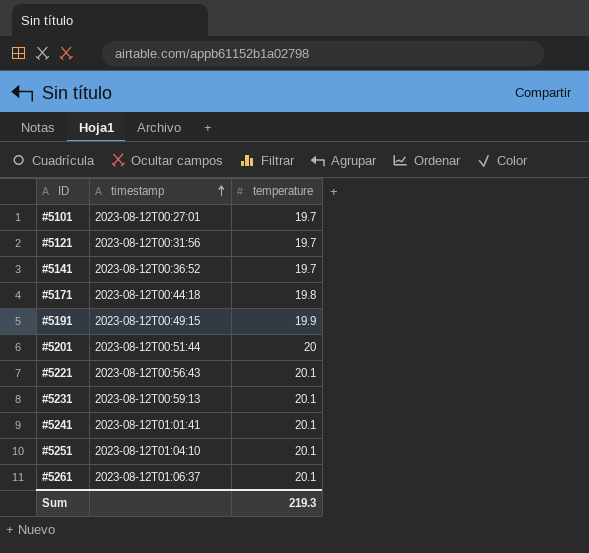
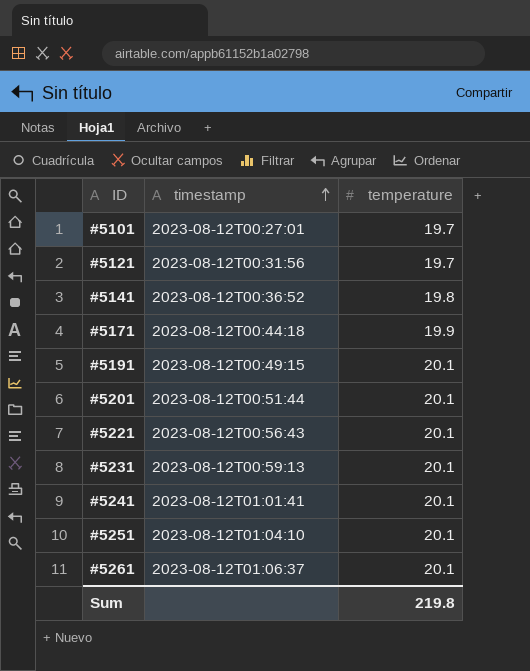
#5141 | temperature: 19.7 -> 19.8
#5171 | temperature: 19.8 -> 19.9
#5191 | temperature: 19.9 -> 20.1
#5201 | temperature: 20 -> 20.1
Sum | temperature: 219.3 -> 219.8

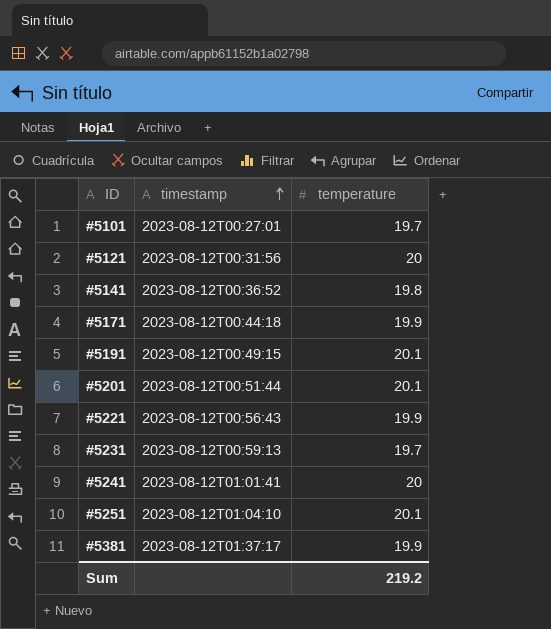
row #5261: 2023-08-12T01:06:37 | 20.1 -> none
#5121 | temperature: 19.7 -> 20
#5221 | temperature: 20.1 -> 19.9
#5231 | temperature: 20.1 -> 19.7
#5241 | temperature: 20.1 -> 20
row #5381: none -> 2023-08-12T01:37:17 | 19.9
Sum | temperature: 219.8 -> 219.2

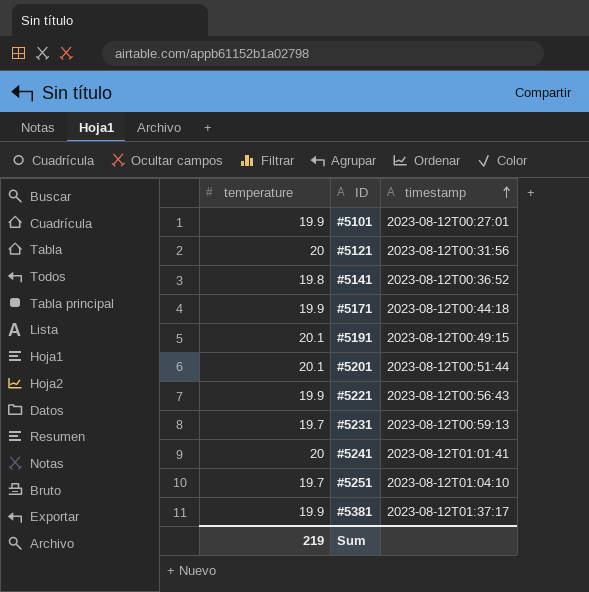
column temperature | position: 3 -> 1
#5101 | temperature: 19.7 -> 19.9
#5251 | temperature: 20.1 -> 19.7
Sum | temperature: 219.2 -> 219

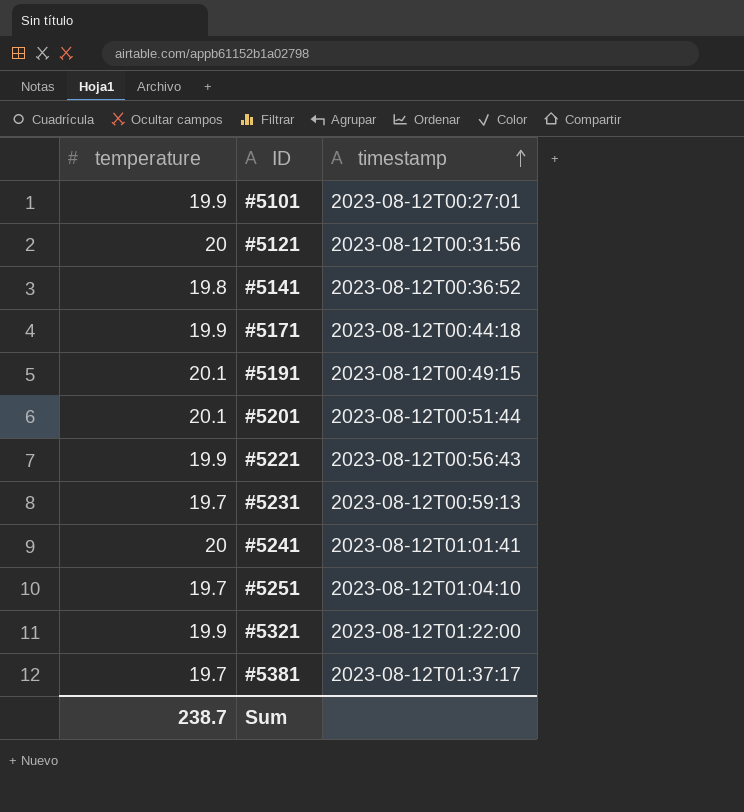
row #5321: none -> 19.9 | 2023-08-12T01:22:00
#5381 | temperature: 19.9 -> 19.7
Sum | temperature: 219 -> 238.7

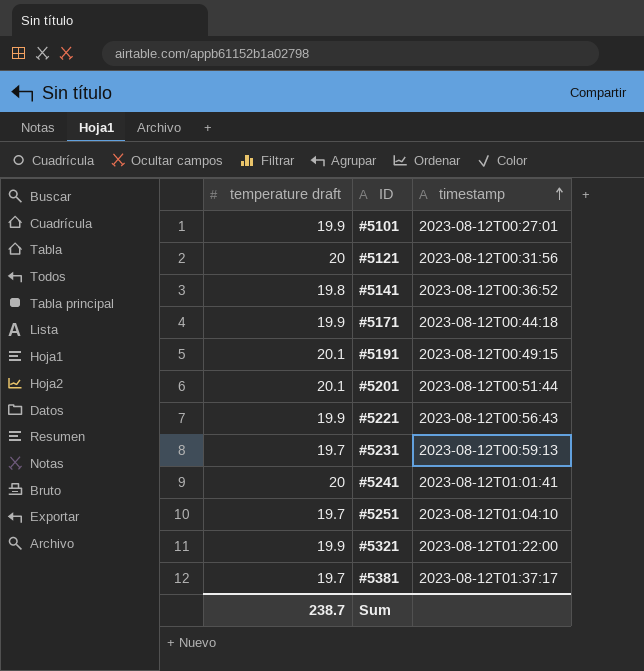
column name: temperature -> temperature draft

